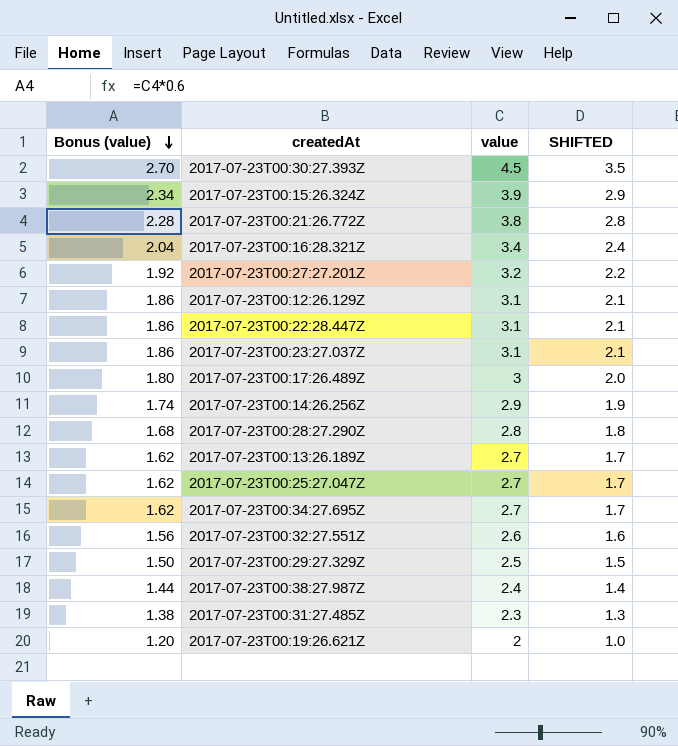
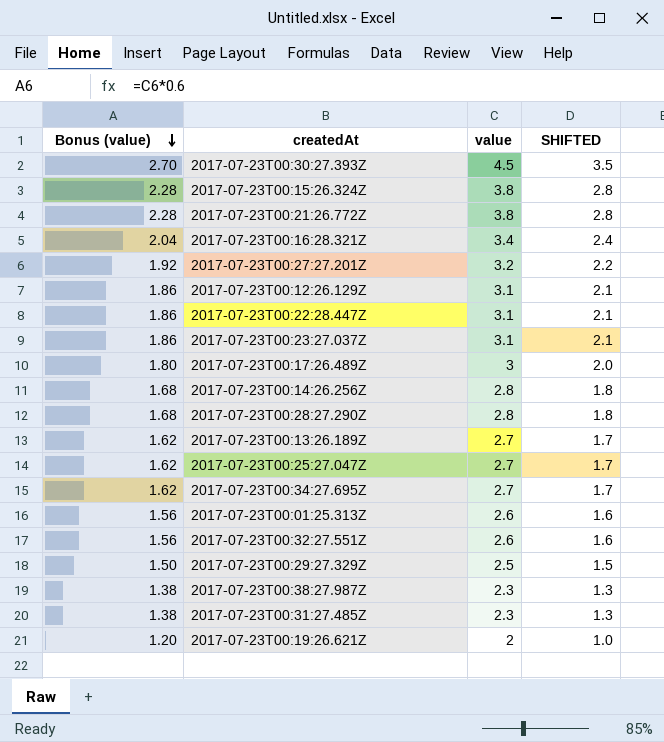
2017-07-23T00:15:26.324Z | Bonus (value): 2.34 -> 2.28
2017-07-23T00:15:26.324Z | value: 3.9 -> 3.8
2017-07-23T00:15:26.324Z | SHIFTED: 2.9 -> 2.8
2017-07-23T00:14:26.256Z | Bonus (value): 1.74 -> 1.68
2017-07-23T00:14:26.256Z | value: 2.9 -> 2.8
2017-07-23T00:14:26.256Z | SHIFTED: 1.9 -> 1.8
row 2017-07-23T00:01:25.313Z: none -> 1.56 | 2.6 | 1.6
2017-07-23T00:38:27.987Z | Bonus (value): 1.44 -> 1.38
2017-07-23T00:38:27.987Z | value: 2.4 -> 2.3
2017-07-23T00:38:27.987Z | SHIFTED: 1.4 -> 1.3

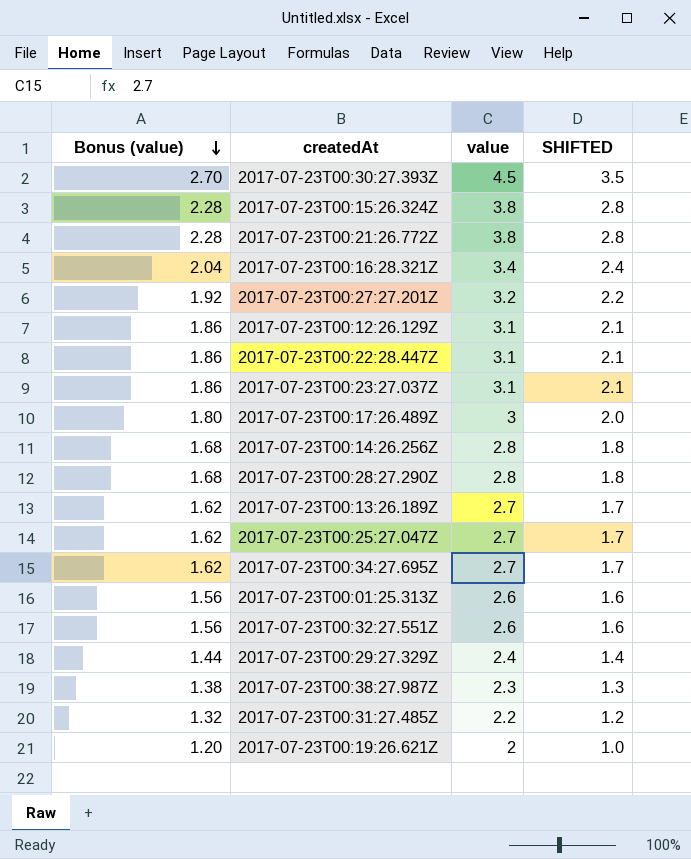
2017-07-23T00:29:27.329Z | Bonus (value): 1.50 -> 1.44
2017-07-23T00:29:27.329Z | value: 2.5 -> 2.4
2017-07-23T00:29:27.329Z | SHIFTED: 1.5 -> 1.4
2017-07-23T00:31:27.485Z | Bonus (value): 1.38 -> 1.32
2017-07-23T00:31:27.485Z | value: 2.3 -> 2.2
2017-07-23T00:31:27.485Z | SHIFTED: 1.3 -> 1.2

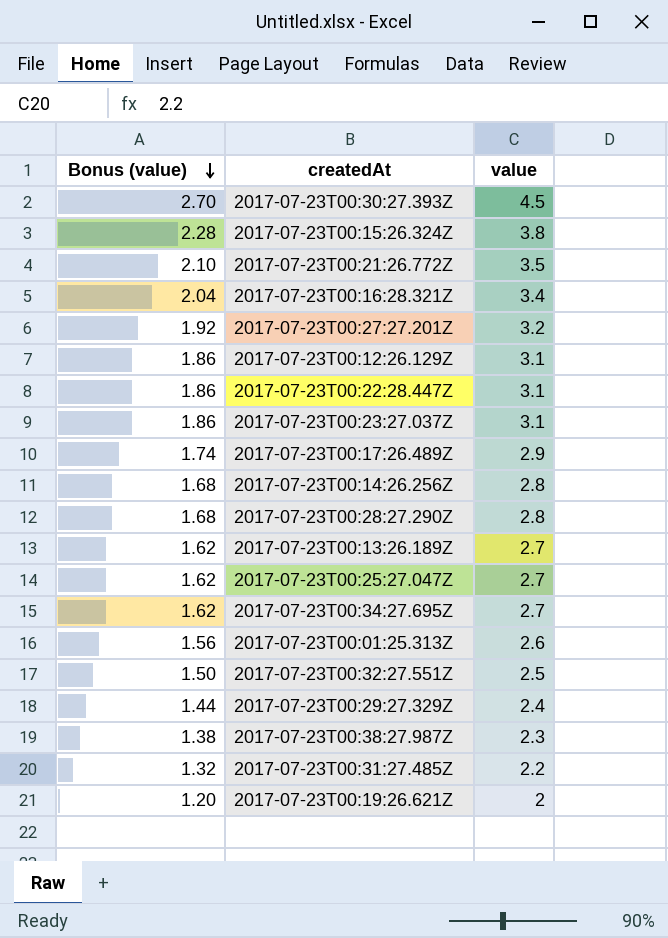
column SHIFTED | formula: [value] - 1 -> none
2017-07-23T00:21:26.772Z | Bonus (value): 2.28 -> 2.10
2017-07-23T00:21:26.772Z | value: 3.8 -> 3.5
2017-07-23T00:17:26.489Z | Bonus (value): 1.80 -> 1.74
2017-07-23T00:17:26.489Z | value: 3 -> 2.9
2017-07-23T00:32:27.551Z | Bonus (value): 1.56 -> 1.50
2017-07-23T00:32:27.551Z | value: 2.6 -> 2.5

